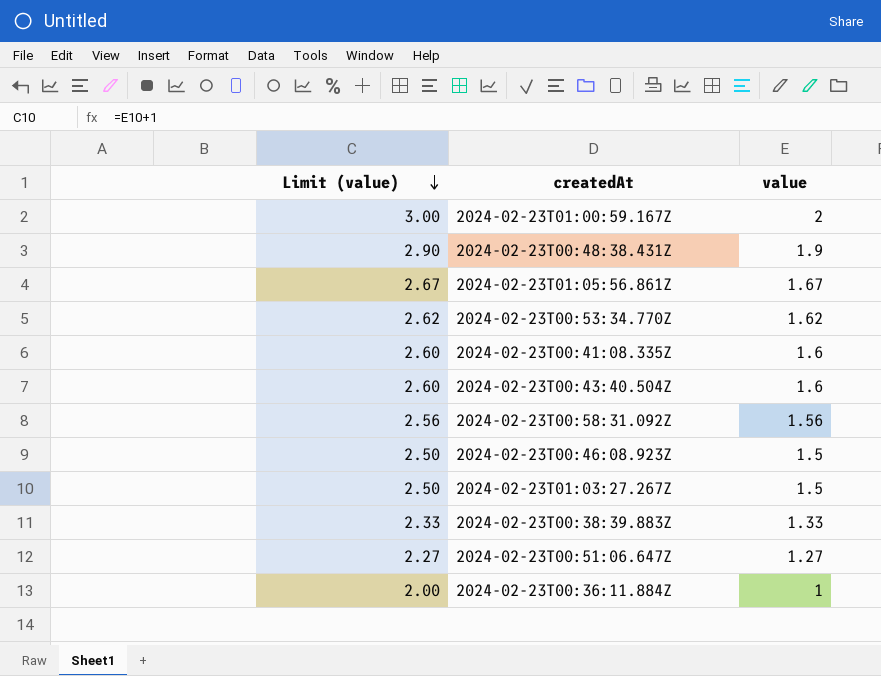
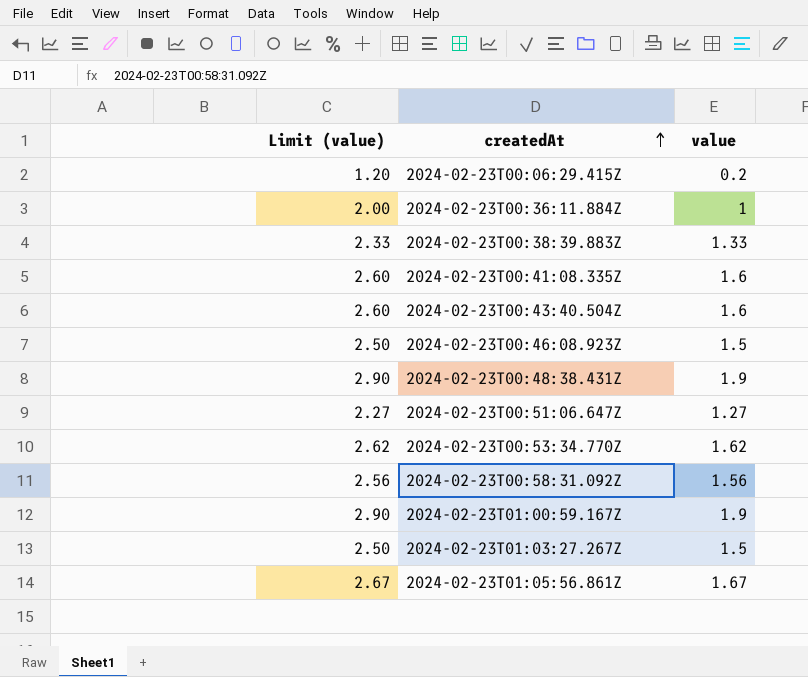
row order: Limit (value) descending -> createdAt ascending
row 2024-02-23T00:06:29.415Z: none -> 1.20 | 0.2
2024-02-23T01:00:59.167Z | Limit (value): 3.00 -> 2.90
2024-02-23T01:00:59.167Z | value: 2 -> 1.9

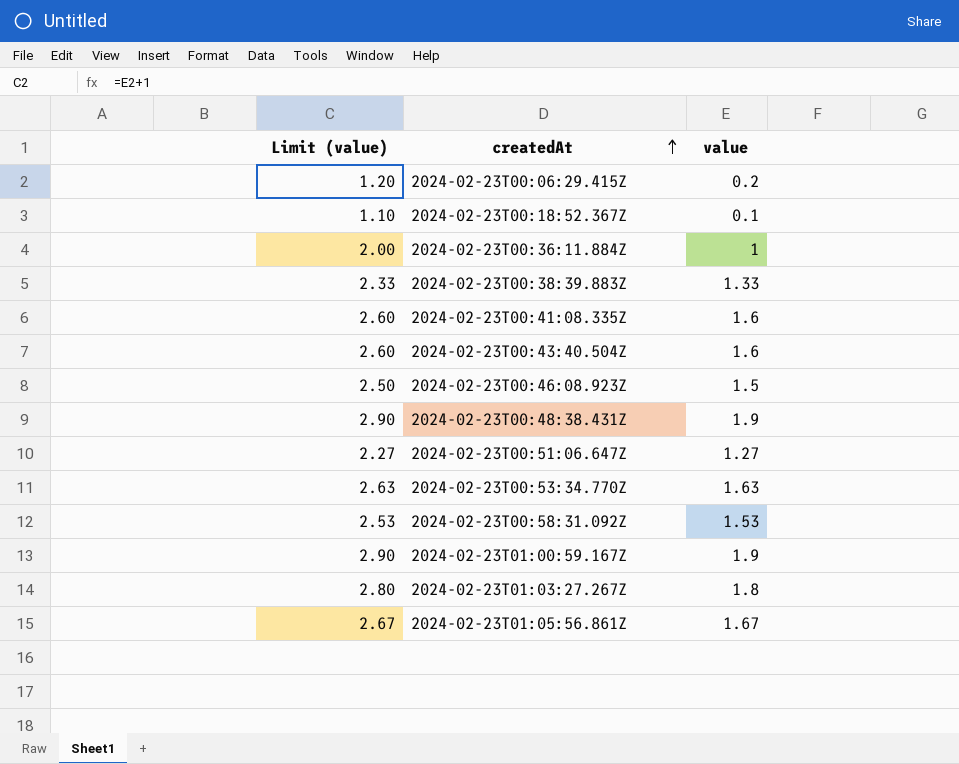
row 2024-02-23T00:18:52.367Z: none -> 1.10 | 0.1
2024-02-23T00:53:34.770Z | Limit (value): 2.62 -> 2.63
2024-02-23T00:53:34.770Z | value: 1.62 -> 1.63
2024-02-23T00:58:31.092Z | Limit (value): 2.56 -> 2.53
2024-02-23T00:58:31.092Z | value: 1.56 -> 1.53
2024-02-23T01:03:27.267Z | Limit (value): 2.50 -> 2.80
2024-02-23T01:03:27.267Z | value: 1.5 -> 1.8

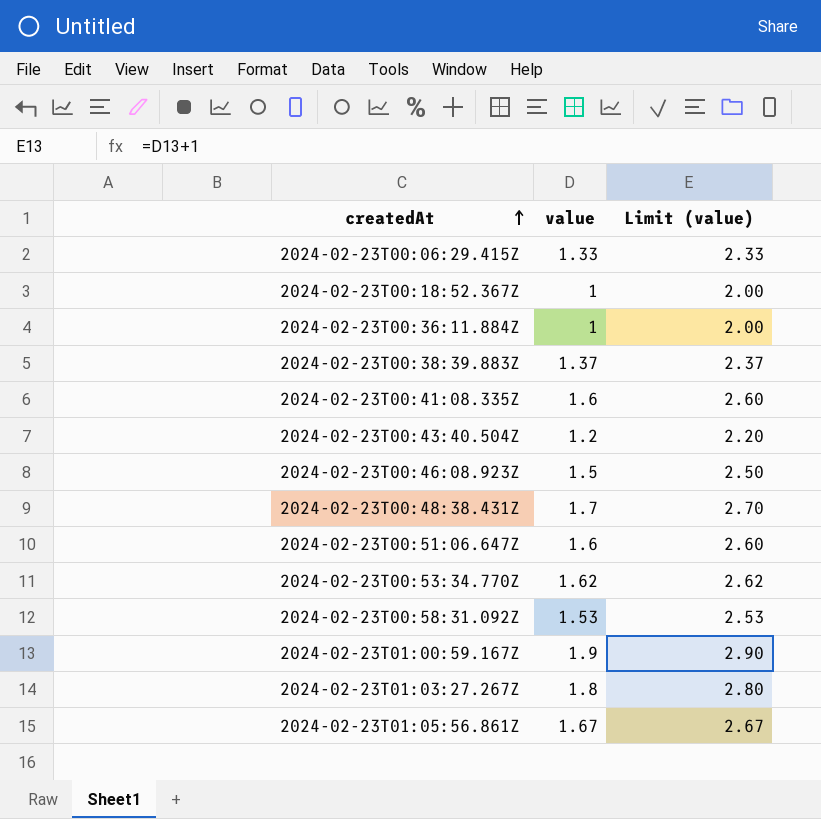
column Limit (value) | position: 1 -> 3
2024-02-23T00:06:29.415Z | value: 0.2 -> 1.33
2024-02-23T00:06:29.415Z | Limit (value): 1.20 -> 2.33
2024-02-23T00:18:52.367Z | value: 0.1 -> 1
2024-02-23T00:18:52.367Z | Limit (value): 1.10 -> 2.00
2024-02-23T00:38:39.883Z | value: 1.33 -> 1.37
2024-02-23T00:38:39.883Z | Limit (value): 2.33 -> 2.37
2024-02-23T00:43:40.504Z | value: 1.6 -> 1.2
2024-02-23T00:43:40.504Z | Limit (value): 2.60 -> 2.20
2024-02-23T00:48:38.431Z | value: 1.9 -> 1.7
2024-02-23T00:48:38.431Z | Limit (value): 2.90 -> 2.70
2024-02-23T00:51:06.647Z | value: 1.27 -> 1.6
2024-02-23T00:51:06.647Z | Limit (value): 2.27 -> 2.60
2024-02-23T00:53:34.770Z | value: 1.63 -> 1.62
2024-02-23T00:53:34.770Z | Limit (value): 2.63 -> 2.62

